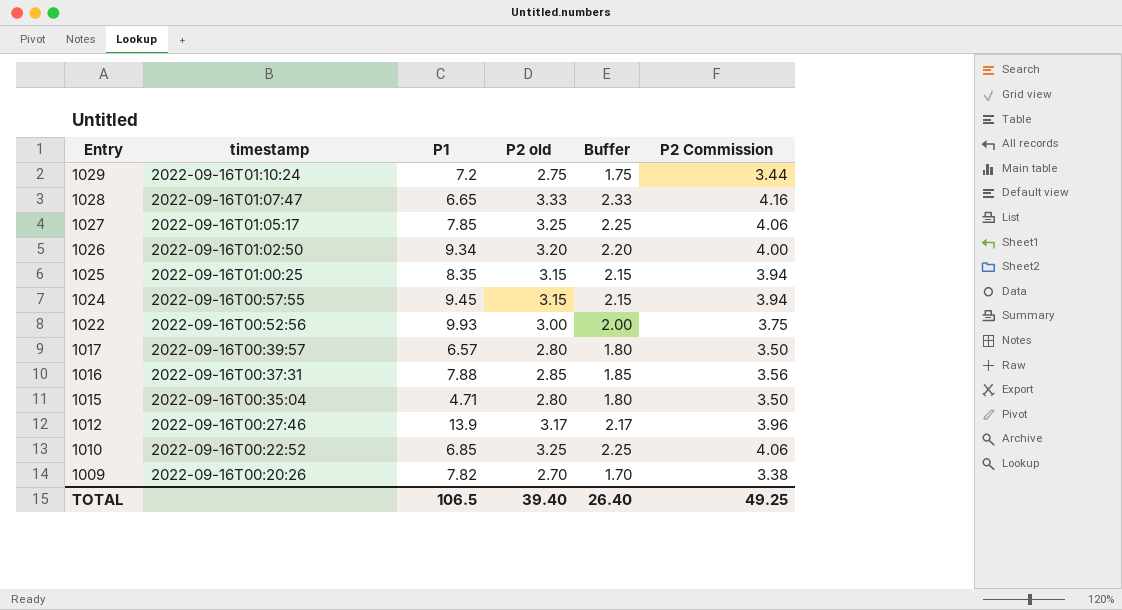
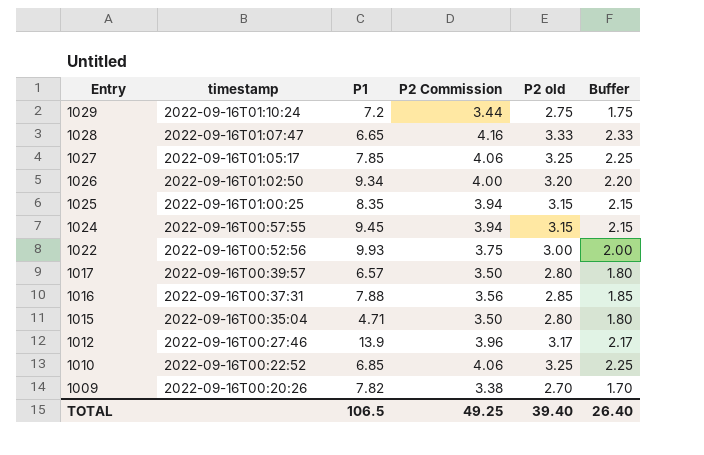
column P2 Commission | position: 6 -> 4

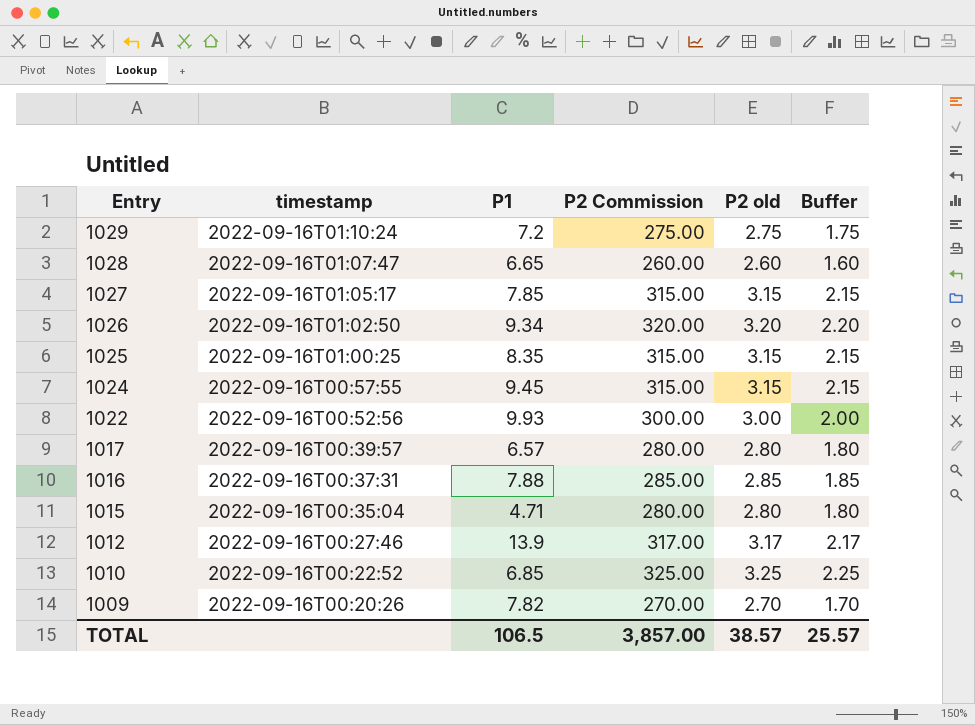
column P2 Commission | formula: [P2 old] * 1.25 -> [P2 old] * 100
1028 | P2 old: 3.33 -> 2.60
1028 | Buffer: 2.33 -> 1.60
1027 | P2 old: 3.25 -> 3.15
1027 | Buffer: 2.25 -> 2.15
TOTAL | P2 Commission: 49.25 -> 3,857.00
TOTAL | P2 old: 39.40 -> 38.57
TOTAL | Buffer: 26.40 -> 25.57

